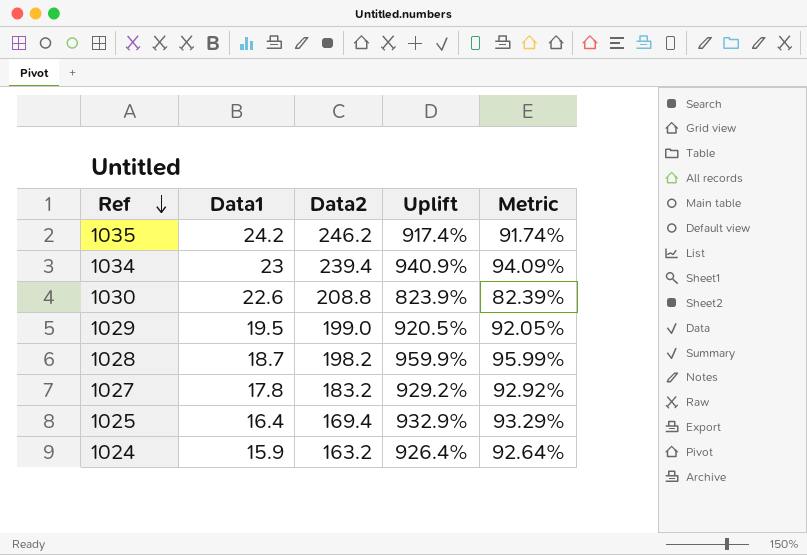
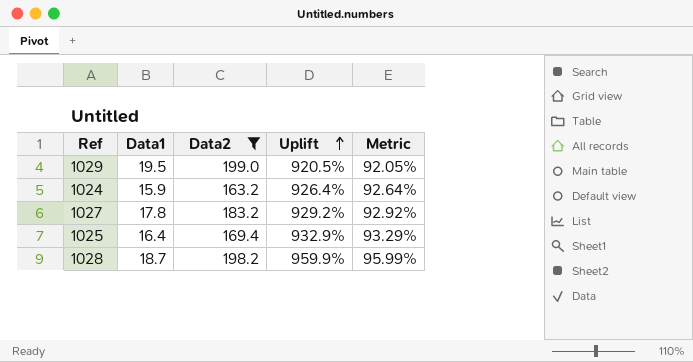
filter: none -> Data2 <= 199.0
row order: Ref descending -> Uplift ascending

